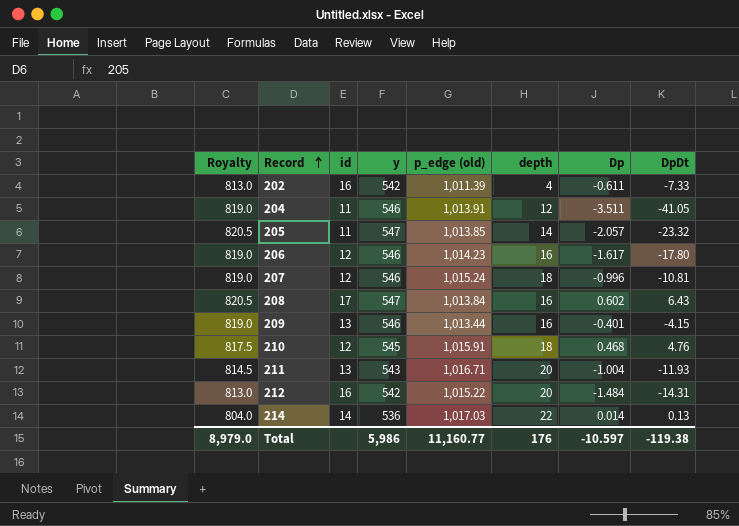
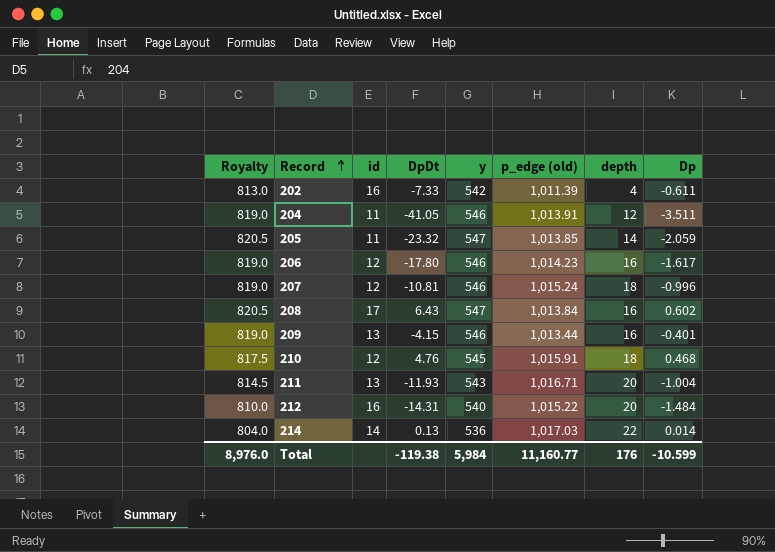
column DpDt | position: 8 -> 4
205 | Dp: -2.057 -> -2.059
212 | Royalty: 813.0 -> 810.0
212 | y: 542 -> 540
Total | Royalty: 8,979.0 -> 8,976.0
Total | y: 5,986 -> 5,984
Total | Dp: -10.597 -> -10.599

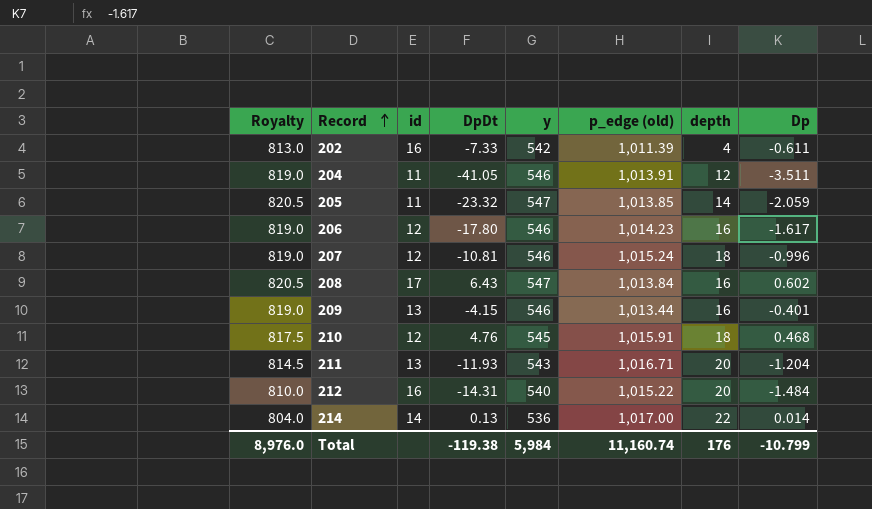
211 | Dp: -1.004 -> -1.204
214 | p_edge (old): 1,017.03 -> 1,017.00
Total | p_edge (old): 11,160.77 -> 11,160.74
Total | Dp: -10.599 -> -10.799

